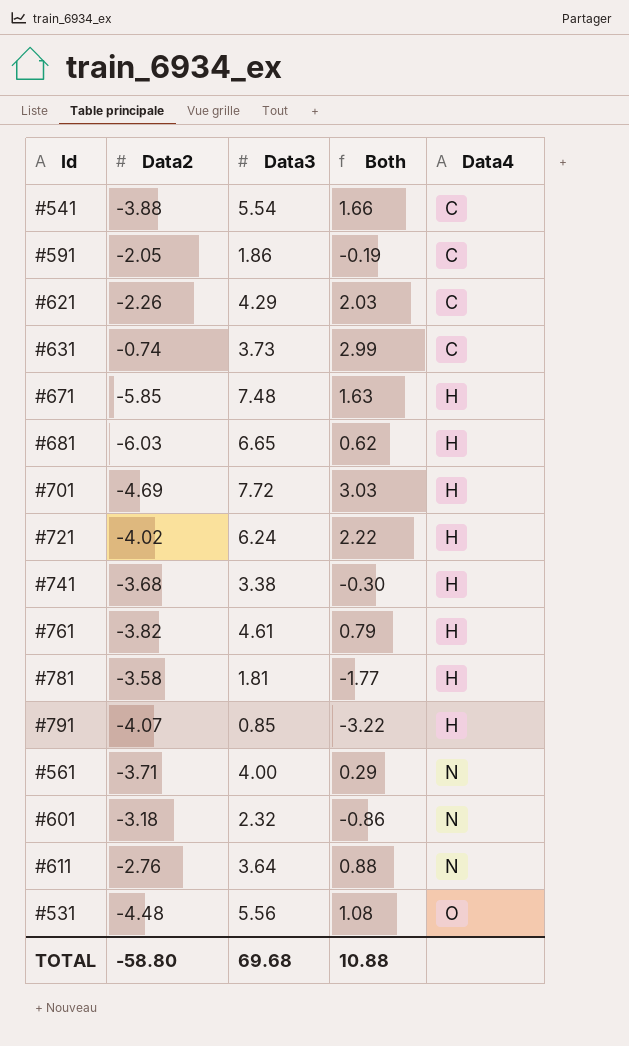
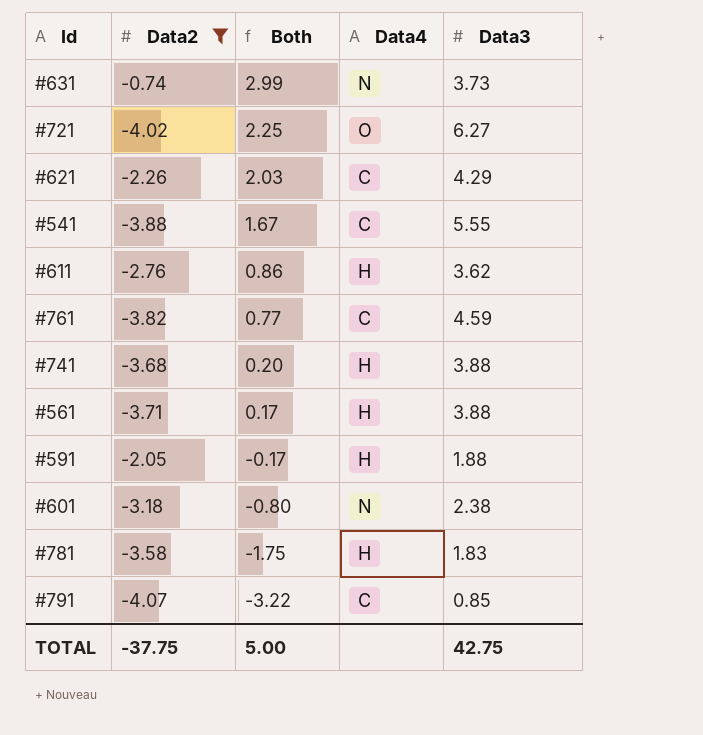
filter: none -> Data2 >= -4.07
row order: Data4 ascending -> Both descending
column Data3 | position: 3 -> 5
#631 | Data4: C -> N
#721 | Both: 2.22 -> 2.25
#721 | Data4: H -> O
#721 | Data3: 6.24 -> 6.27
#541 | Both: 1.66 -> 1.67
#541 | Data3: 5.54 -> 5.55
#611 | Both: 0.88 -> 0.86
#611 | Data4: N -> H
#611 | Data3: 3.64 -> 3.62
#761 | Both: 0.79 -> 0.77
#761 | Data4: H -> C
#761 | Data3: 4.61 -> 4.59
#741 | Both: -0.30 -> 0.20
#741 | Data3: 3.38 -> 3.88
#561 | Both: 0.29 -> 0.17
#561 | Data4: N -> H
#561 | Data3: 4.00 -> 3.88
#591 | Both: -0.19 -> -0.17
#591 | Data4: C -> H
#591 | Data3: 1.86 -> 1.88
#601 | Both: -0.86 -> -0.80
#601 | Data3: 2.32 -> 2.38
#781 | Both: -1.77 -> -1.75
#781 | Data3: 1.81 -> 1.83
#791 | Data4: H -> C
TOTAL | Data2: -58.80 -> -37.75
TOTAL | Both: 10.88 -> 5.00
TOTAL | Data3: 69.68 -> 42.75

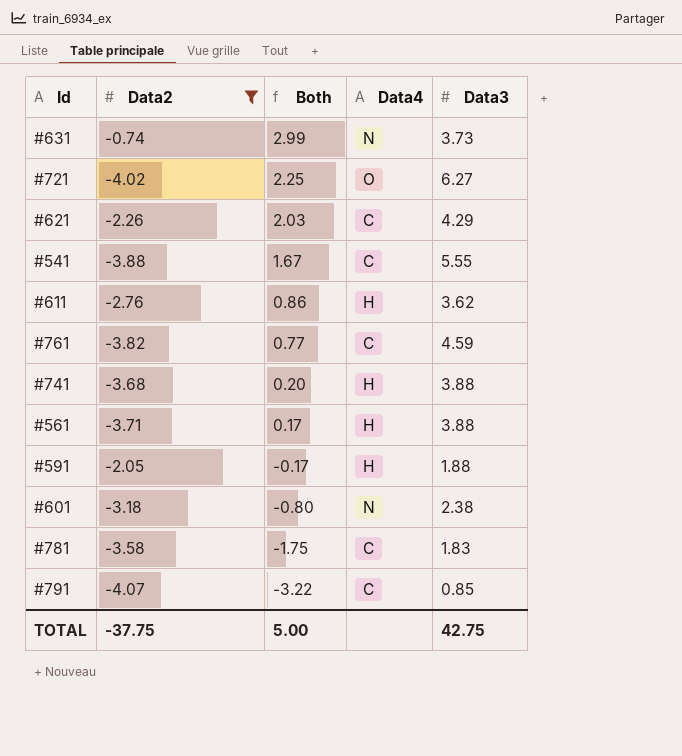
#781 | Data4: H -> C

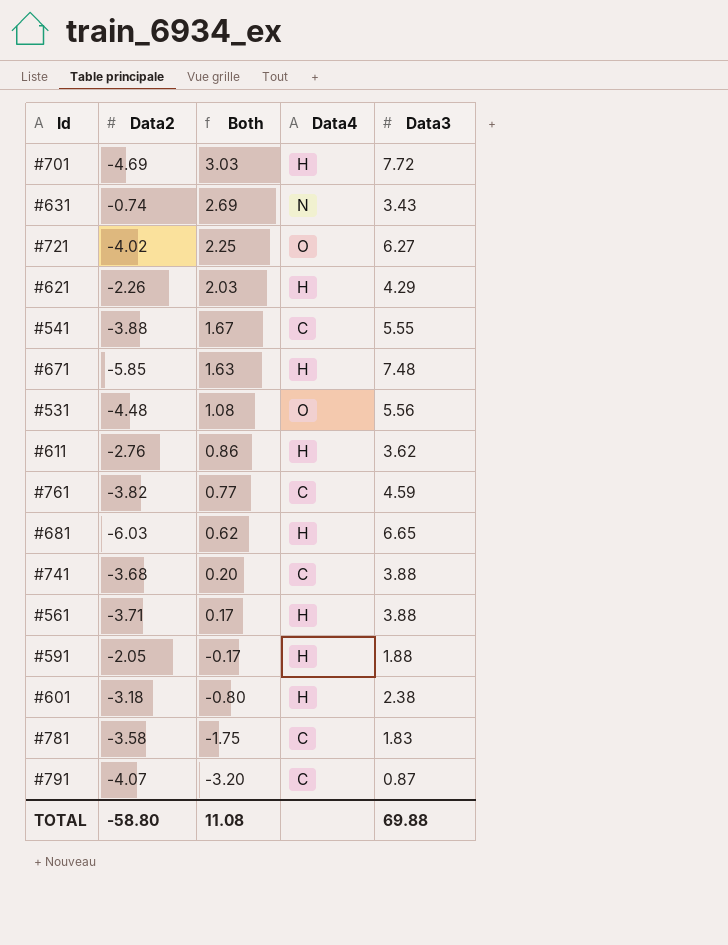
filter: Data2 >= -4.07 -> none
#631 | Both: 2.99 -> 2.69
#631 | Data3: 3.73 -> 3.43
#621 | Data4: C -> H
#741 | Data4: H -> C
#601 | Data4: N -> H
#791 | Both: -3.22 -> -3.20
#791 | Data3: 0.85 -> 0.87
TOTAL | Data2: -37.75 -> -58.80
TOTAL | Both: 5.00 -> 11.08
TOTAL | Data3: 42.75 -> 69.88

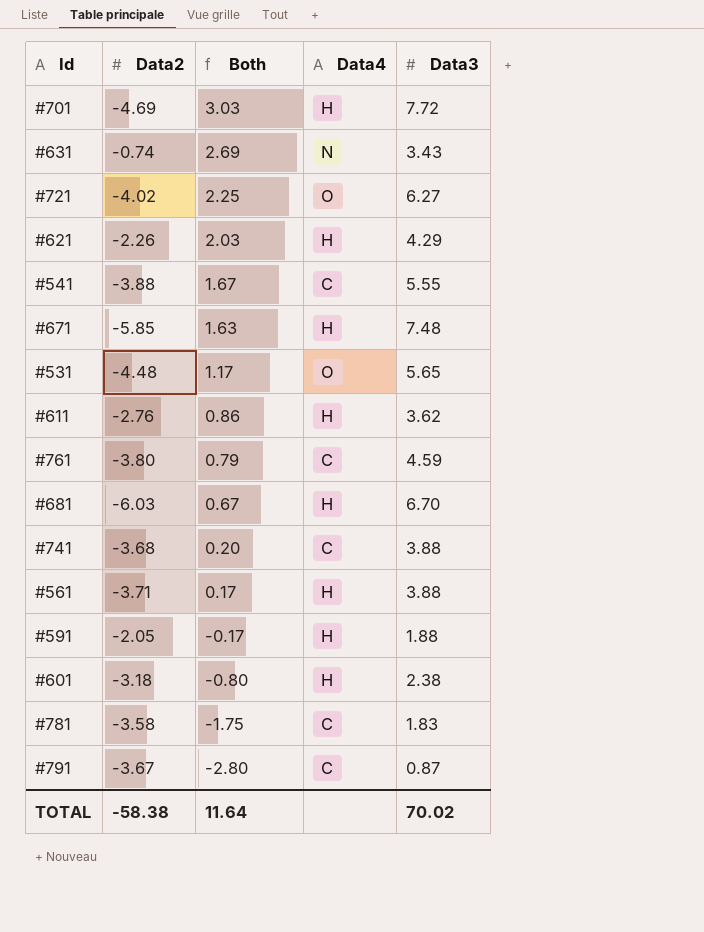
#531 | Both: 1.08 -> 1.17
#531 | Data3: 5.56 -> 5.65
#761 | Data2: -3.82 -> -3.80
#761 | Both: 0.77 -> 0.79
#681 | Both: 0.62 -> 0.67
#681 | Data3: 6.65 -> 6.70
#791 | Data2: -4.07 -> -3.67
#791 | Both: -3.20 -> -2.80
TOTAL | Data2: -58.80 -> -58.38
TOTAL | Both: 11.08 -> 11.64
TOTAL | Data3: 69.88 -> 70.02

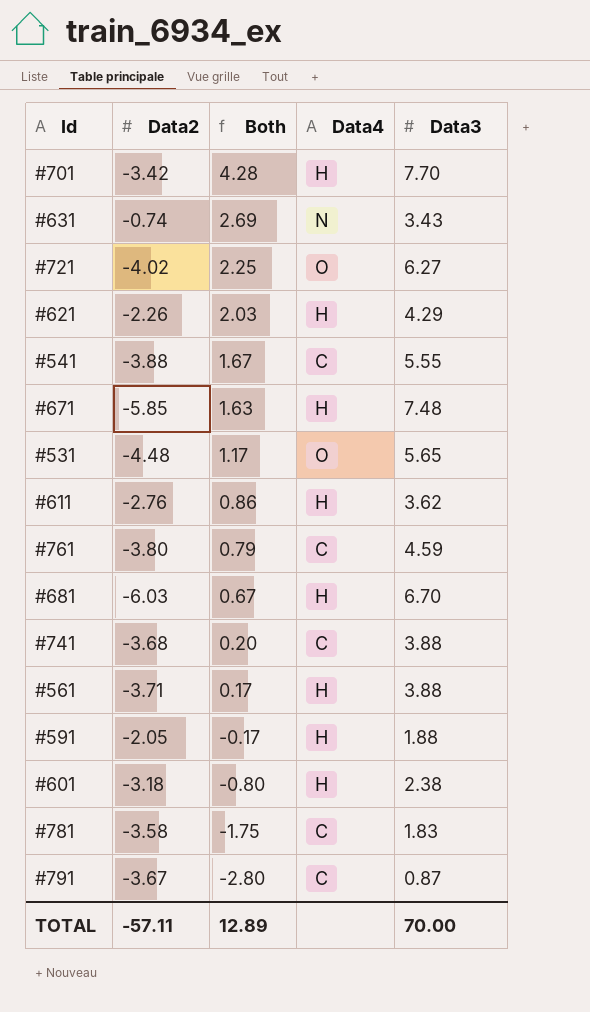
#701 | Data2: -4.69 -> -3.42
#701 | Both: 3.03 -> 4.28
#701 | Data3: 7.72 -> 7.70
TOTAL | Data2: -58.38 -> -57.11
TOTAL | Both: 11.64 -> 12.89
TOTAL | Data3: 70.02 -> 70.00

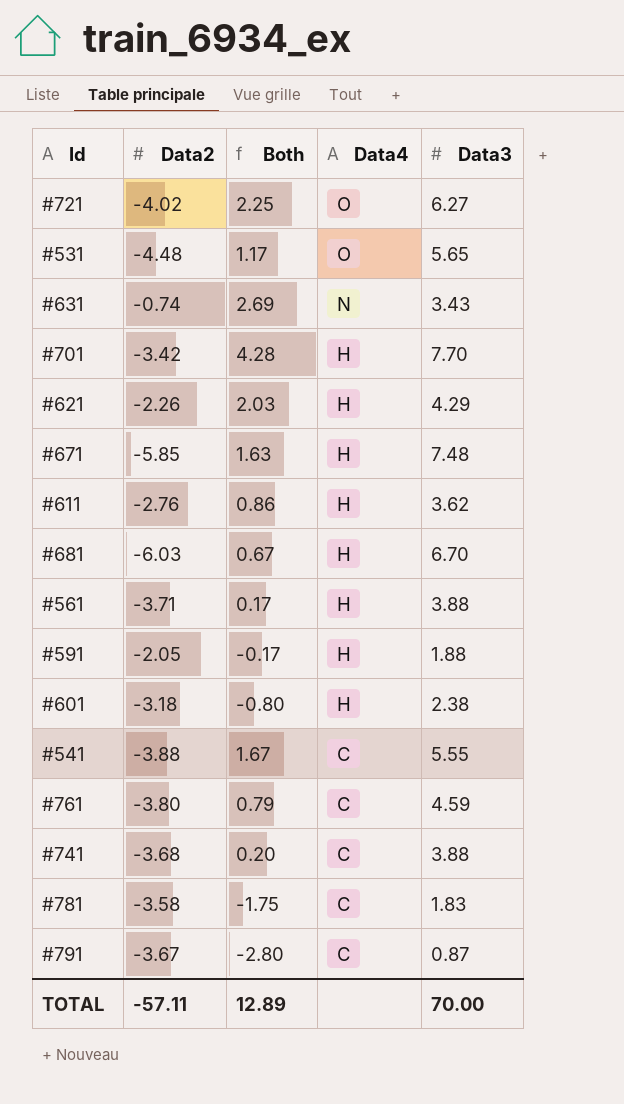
row order: Both descending -> Data4 descending

